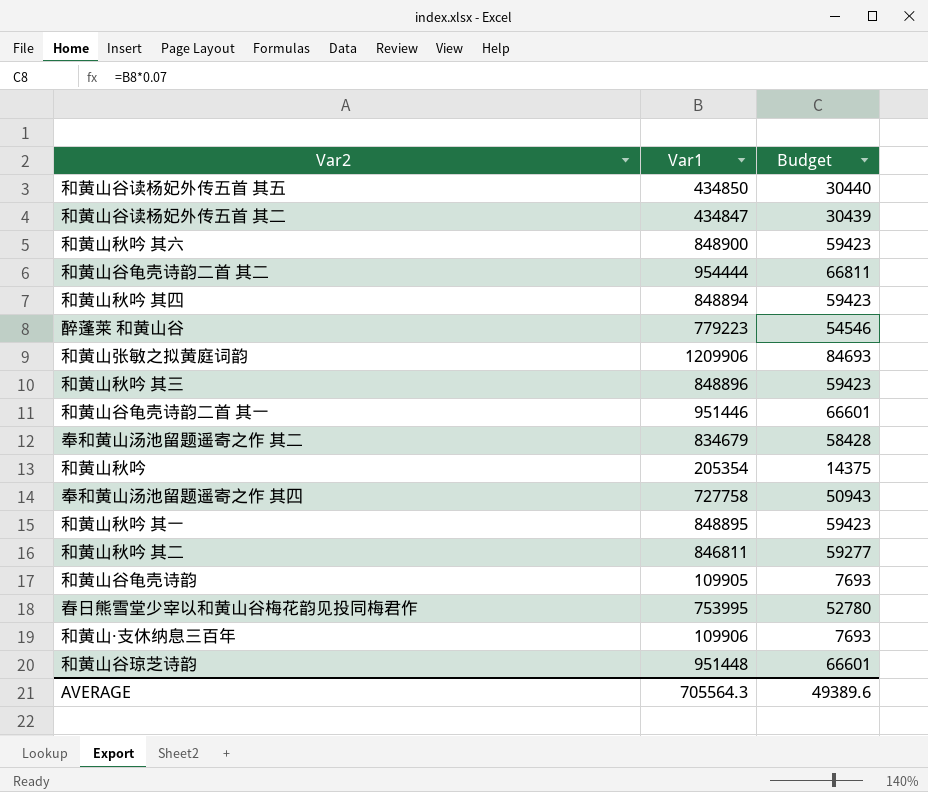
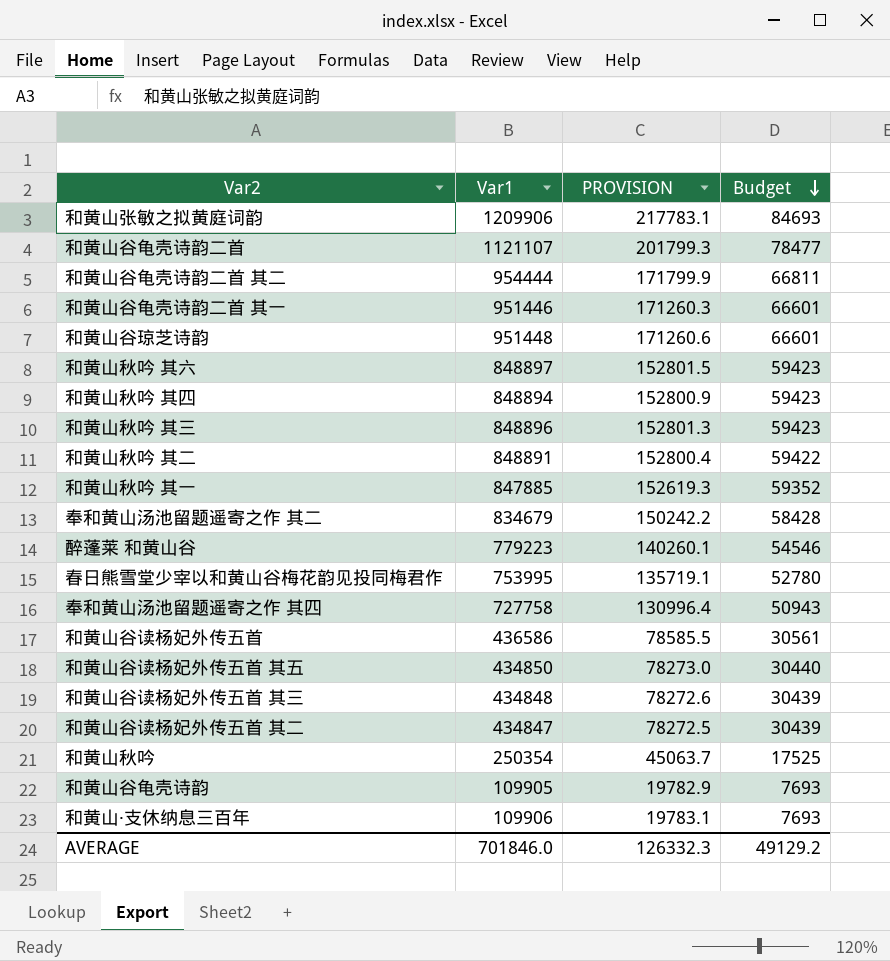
row order: none -> Budget descending
column PROVISION | formula: none -> [Var1] * 0.18
row 和黄山谷龟壳诗韵二首: none -> 1121107 | 201799.3 | 78477
和黄山秋吟 其六 | Var1: 848900 -> 848897
和黄山秋吟 其二 | Var1: 846811 -> 848891
和黄山秋吟 其二 | Budget: 59277 -> 59422
和黄山秋吟 其一 | Var1: 848895 -> 847885
和黄山秋吟 其一 | Budget: 59423 -> 59352
row 和黄山谷读杨妃外传五首: none -> 436586 | 78585.5 | 30561
row 和黄山谷读杨妃外传五首 其三: none -> 434848 | 78272.6 | 30439
和黄山秋吟 | Var1: 205354 -> 250354
和黄山秋吟 | Budget: 14375 -> 17525
AVERAGE | Var1: 705564.3 -> 701846.0
AVERAGE | Budget: 49389.6 -> 49129.2

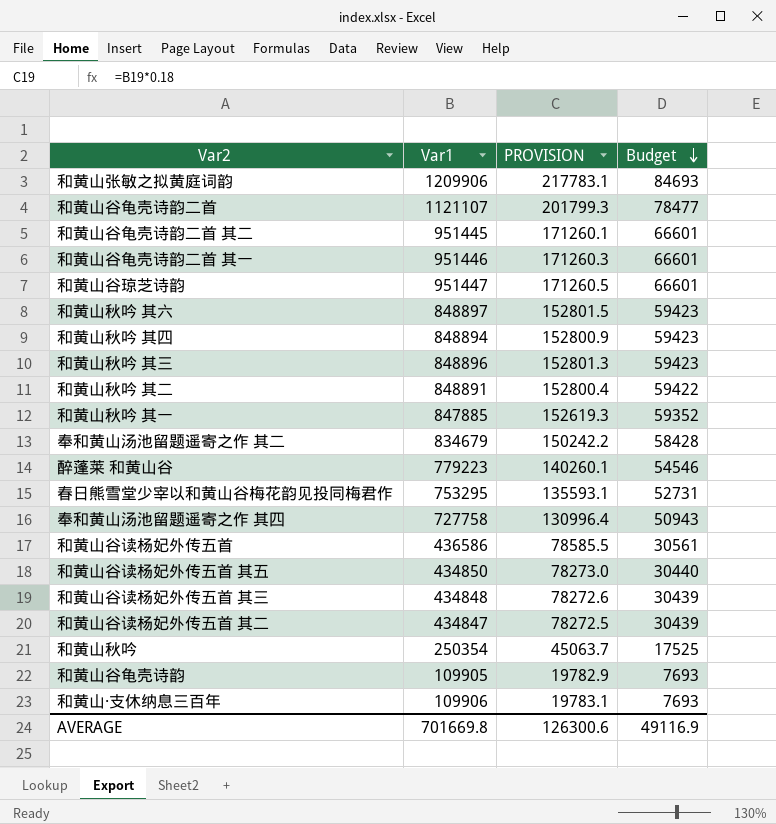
和黄山谷龟壳诗韵二首 其二 | Var1: 954444 -> 951445
和黄山谷龟壳诗韵二首 其二 | PROVISION: 171799.9 -> 171260.1
和黄山谷龟壳诗韵二首 其二 | Budget: 66811 -> 66601
和黄山谷琼芝诗韵 | Var1: 951448 -> 951447
和黄山谷琼芝诗韵 | PROVISION: 171260.6 -> 171260.5
春日熊雪堂少宰以和黄山谷梅花韵见投同梅君作 | Var1: 753995 -> 753295
春日熊雪堂少宰以和黄山谷梅花韵见投同梅君作 | PROVISION: 135719.1 -> 135593.1
春日熊雪堂少宰以和黄山谷梅花韵见投同梅君作 | Budget: 52780 -> 52731
AVERAGE | Var1: 701846.0 -> 701669.8
AVERAGE | PROVISION: 126332.3 -> 126300.6
AVERAGE | Budget: 49129.2 -> 49116.9

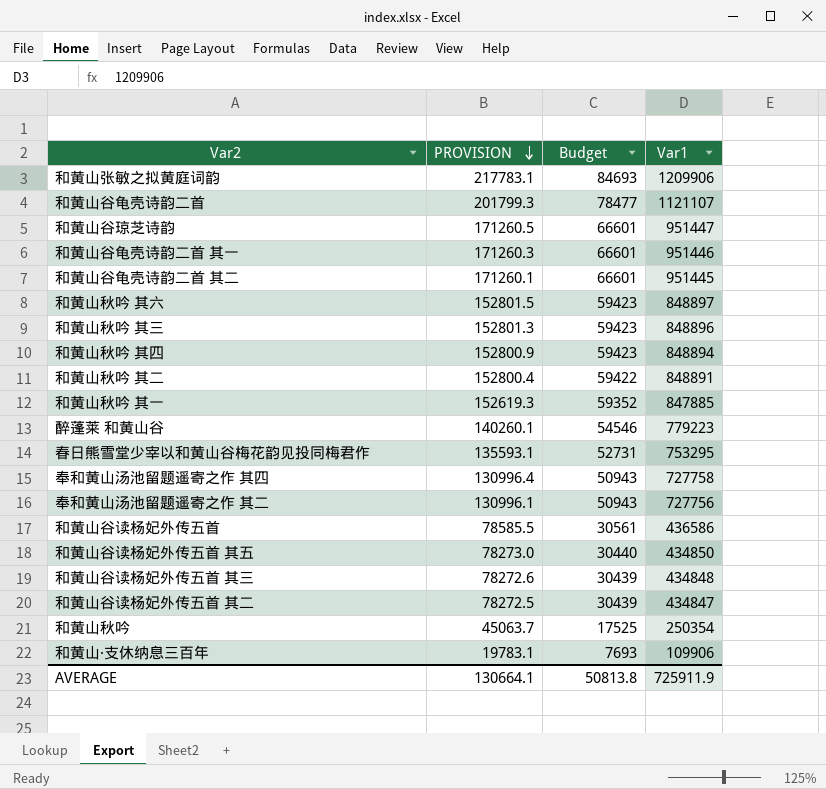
row order: Budget descending -> PROVISION descending
column Var1 | position: 2 -> 4
row 和黄山谷龟壳诗韵: 109905 | 19782.9 | 7693 -> none
奉和黄山汤池留题遥寄之作 其二 | PROVISION: 150242.2 -> 130996.1
奉和黄山汤池留题遥寄之作 其二 | Budget: 58428 -> 50943
奉和黄山汤池留题遥寄之作 其二 | Var1: 834679 -> 727756
AVERAGE | PROVISION: 126300.6 -> 130664.1
AVERAGE | Budget: 49116.9 -> 50813.8
AVERAGE | Var1: 701669.8 -> 725911.9

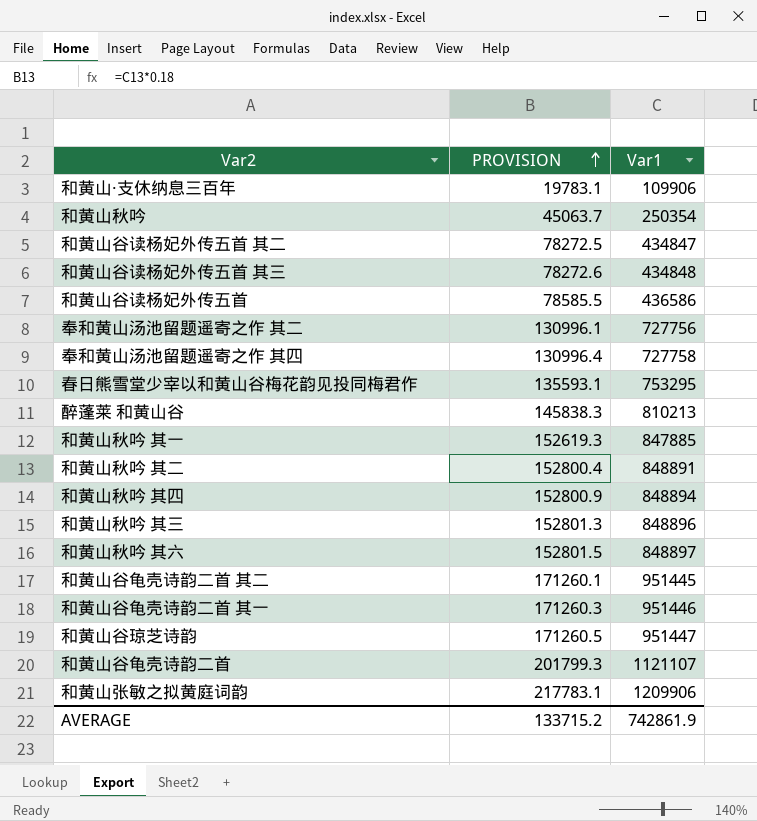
row order: PROVISION descending -> PROVISION ascending
column Budget | formula: [Var1] * 0.07 -> none
row 和黄山谷读杨妃外传五首 其五: 78273.0 | 30440 | 434850 -> none
醉蓬莱 和黄山谷 | PROVISION: 140260.1 -> 145838.3
醉蓬莱 和黄山谷 | Var1: 779223 -> 810213
AVERAGE | PROVISION: 130664.1 -> 133715.2
AVERAGE | Var1: 725911.9 -> 742861.9

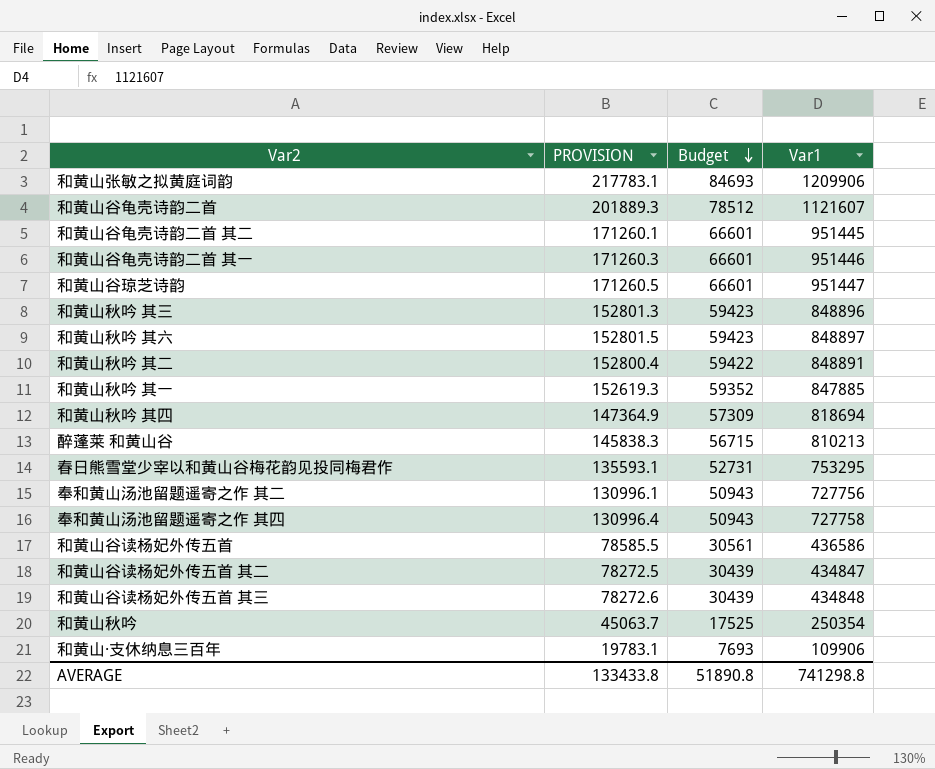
row order: PROVISION ascending -> Budget descending
column Budget | formula: none -> [Var1] * 0.07
和黄山谷龟壳诗韵二首 | PROVISION: 201799.3 -> 201889.3
和黄山谷龟壳诗韵二首 | Var1: 1121107 -> 1121607
和黄山秋吟 其四 | PROVISION: 152800.9 -> 147364.9
和黄山秋吟 其四 | Var1: 848894 -> 818694
AVERAGE | PROVISION: 133715.2 -> 133433.8
AVERAGE | Var1: 742861.9 -> 741298.8

